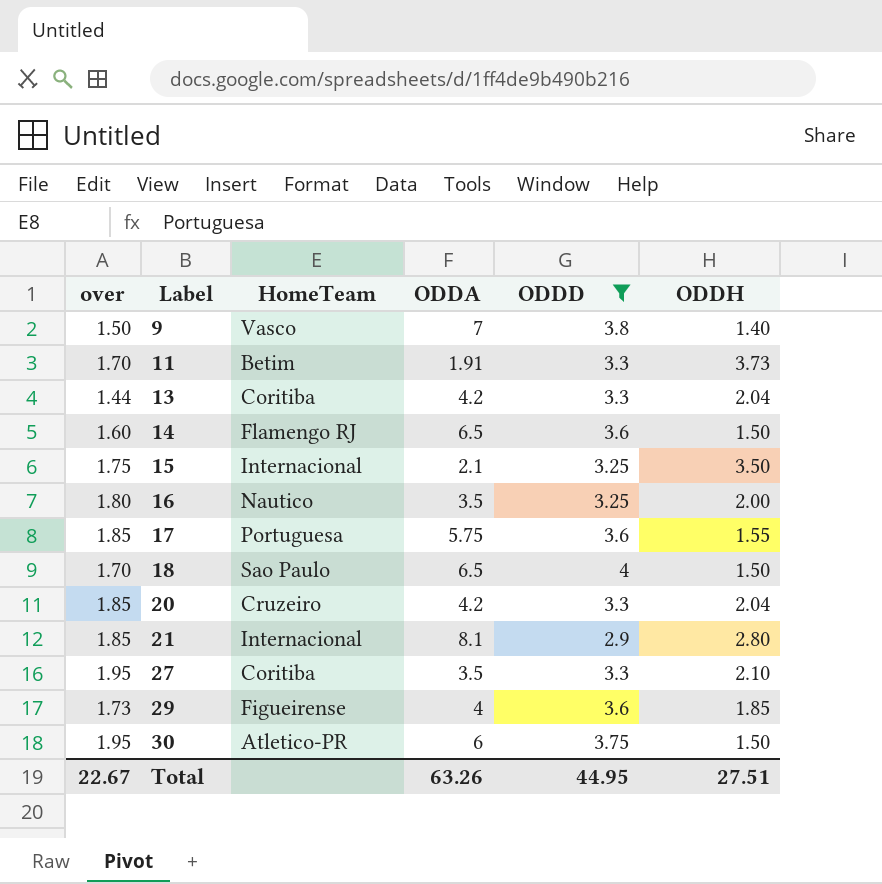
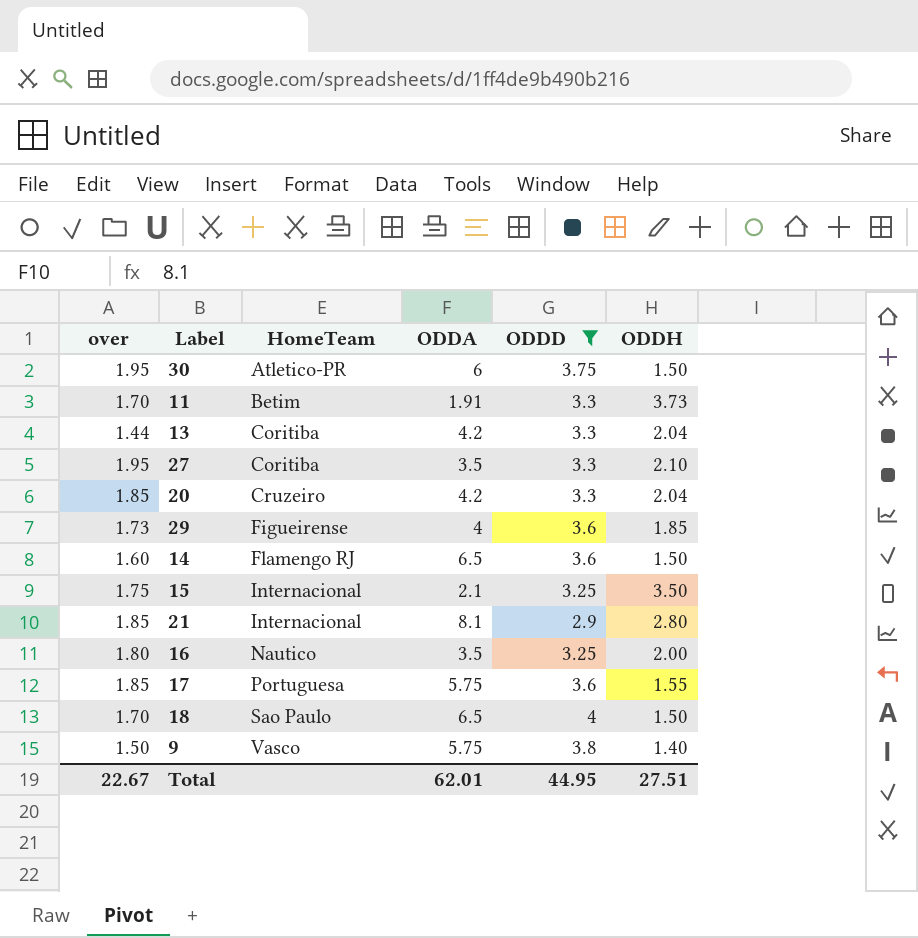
row order: Label ascending -> HomeTeam ascending
9 | ODDA: 7 -> 5.75
Total | ODDA: 63.26 -> 62.01

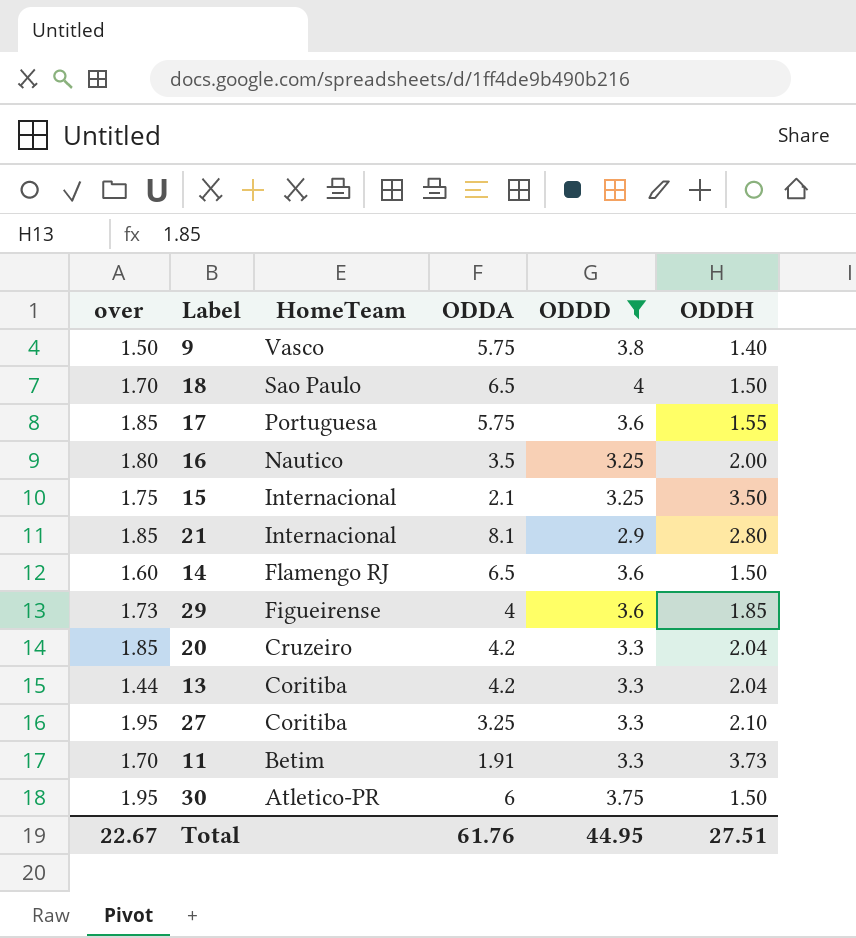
row order: HomeTeam ascending -> HomeTeam descending
27 | ODDA: 3.5 -> 3.25
Total | ODDA: 62.01 -> 61.76

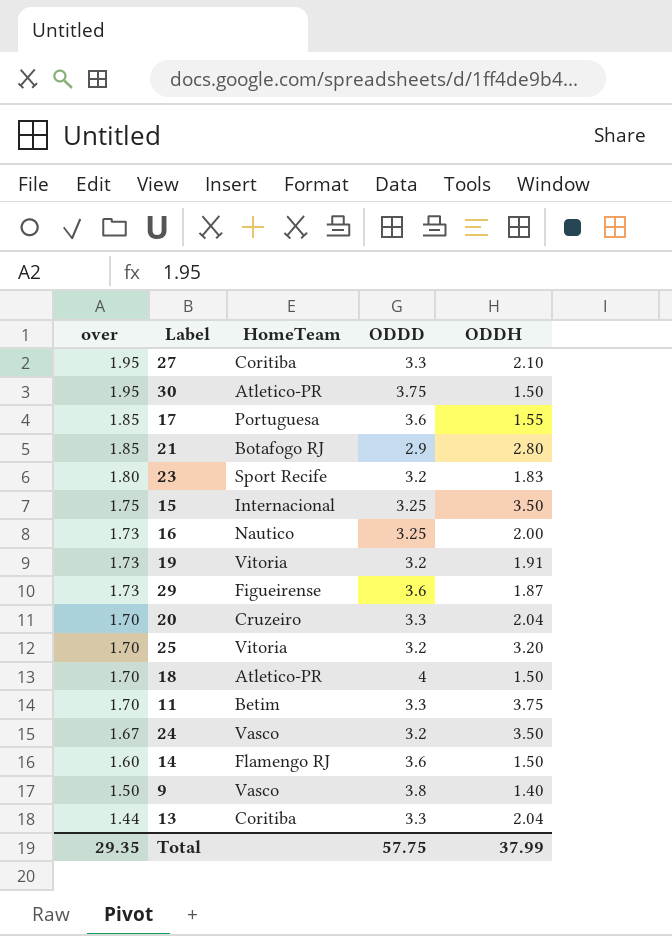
filter: ODDD != 3.2 -> none
row order: HomeTeam descending -> over descending
column ODDA | position: 4 -> none
21 | HomeTeam: Internacional -> Botafogo RJ
16 | over: 1.80 -> 1.73
29 | ODDH: 1.85 -> 1.87
20 | over: 1.85 -> 1.70
18 | HomeTeam: Sao Paulo -> Atletico-PR
11 | ODDH: 3.73 -> 3.75
Total | over: 22.67 -> 29.35
Total | ODDD: 44.95 -> 57.75
Total | ODDH: 27.51 -> 37.99

